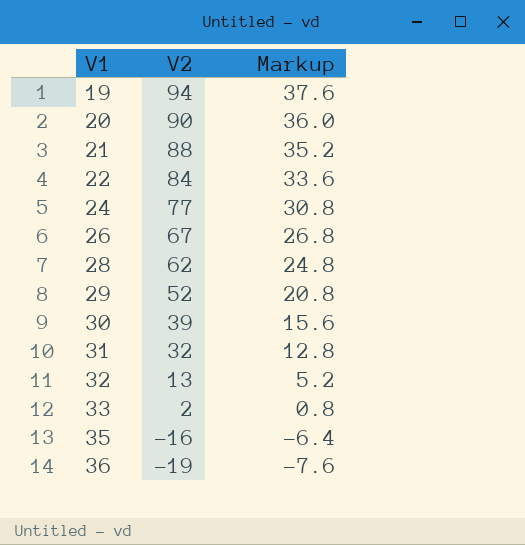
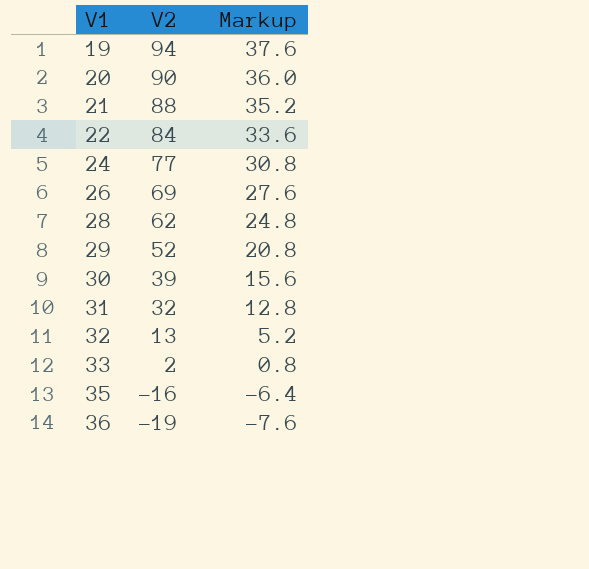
26 | V2: 67 -> 69
26 | Markup: 26.8 -> 27.6

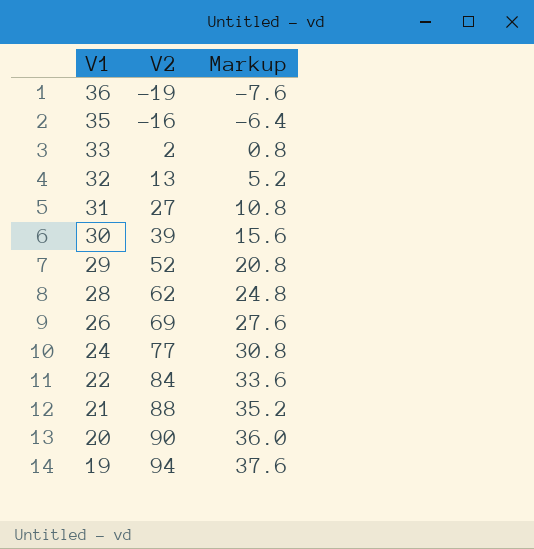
row order: V1 ascending -> V1 descending
31 | V2: 32 -> 27
31 | Markup: 12.8 -> 10.8

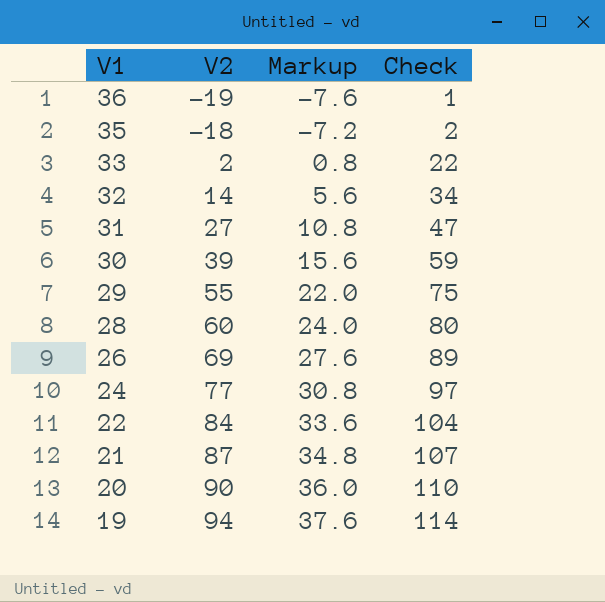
column Check | formula: none -> [V2] + 20
35 | V2: -16 -> -18
35 | Markup: -6.4 -> -7.2
32 | V2: 13 -> 14
32 | Markup: 5.2 -> 5.6
29 | V2: 52 -> 55
29 | Markup: 20.8 -> 22.0
28 | V2: 62 -> 60
28 | Markup: 24.8 -> 24.0
21 | V2: 88 -> 87
21 | Markup: 35.2 -> 34.8

